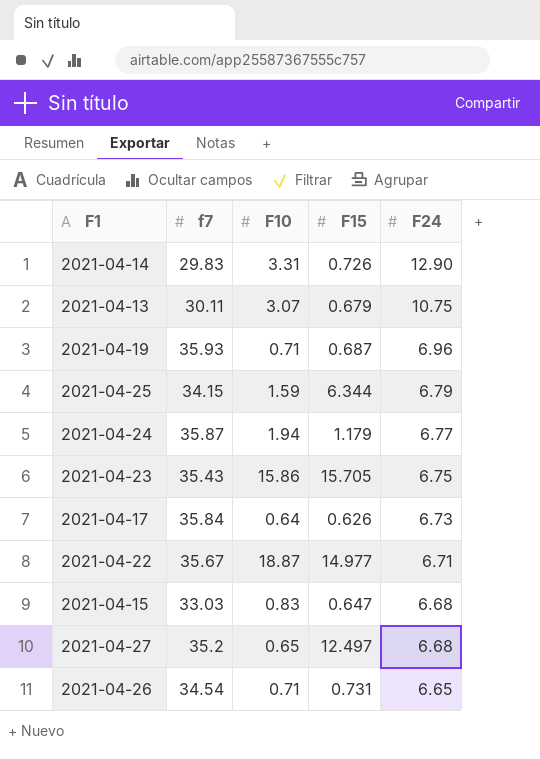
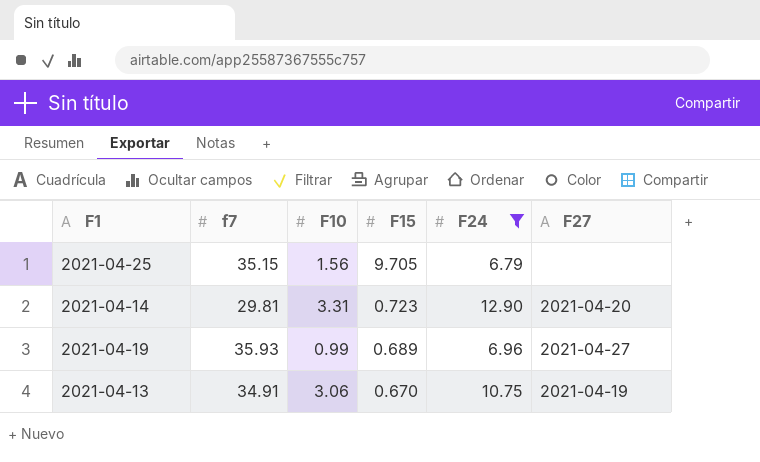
filter: none -> F24 >= 6.79
row order: F24 descending -> F15 descending
column F27 | position: none -> 6
2021-04-25 | f7: 34.15 -> 35.15
2021-04-25 | F10: 1.59 -> 1.56
2021-04-25 | F15: 6.344 -> 9.705
2021-04-14 | f7: 29.83 -> 29.81
2021-04-14 | F15: 0.726 -> 0.723
2021-04-19 | F10: 0.71 -> 0.99
2021-04-19 | F15: 0.687 -> 0.689
2021-04-13 | f7: 30.11 -> 34.91
2021-04-13 | F10: 3.07 -> 3.06
2021-04-13 | F15: 0.679 -> 0.670

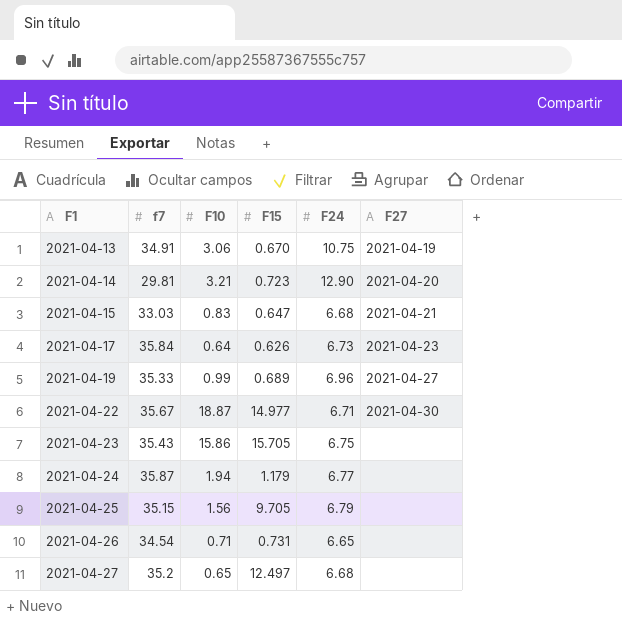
filter: F24 >= 6.79 -> none
row order: F15 descending -> F1 ascending
2021-04-14 | F10: 3.31 -> 3.21
2021-04-19 | f7: 35.93 -> 35.33

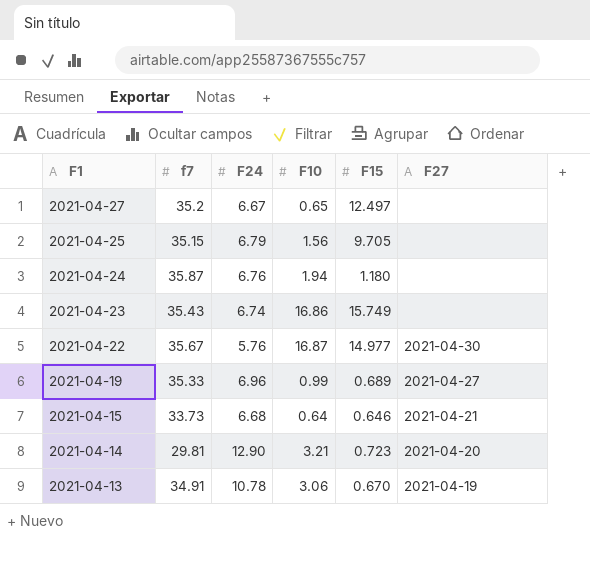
row order: F1 ascending -> F1 descending
column F24 | position: 5 -> 3
row 2021-04-17: 35.84 | 0.64 | 0.626 | 6.73 | 2021-04-23 -> none
row 2021-04-26: 34.54 | 0.71 | 0.731 | 6.65 | none -> none
2021-04-27 | F24: 6.68 -> 6.67
2021-04-24 | F24: 6.77 -> 6.76
2021-04-24 | F15: 1.179 -> 1.180
2021-04-23 | F24: 6.75 -> 6.74
2021-04-23 | F10: 15.86 -> 16.86
2021-04-23 | F15: 15.705 -> 15.749
2021-04-22 | F24: 6.71 -> 5.76
2021-04-22 | F10: 18.87 -> 16.87
2021-04-15 | f7: 33.03 -> 33.73
2021-04-15 | F10: 0.83 -> 0.64
2021-04-15 | F15: 0.647 -> 0.646
2021-04-13 | F24: 10.75 -> 10.78

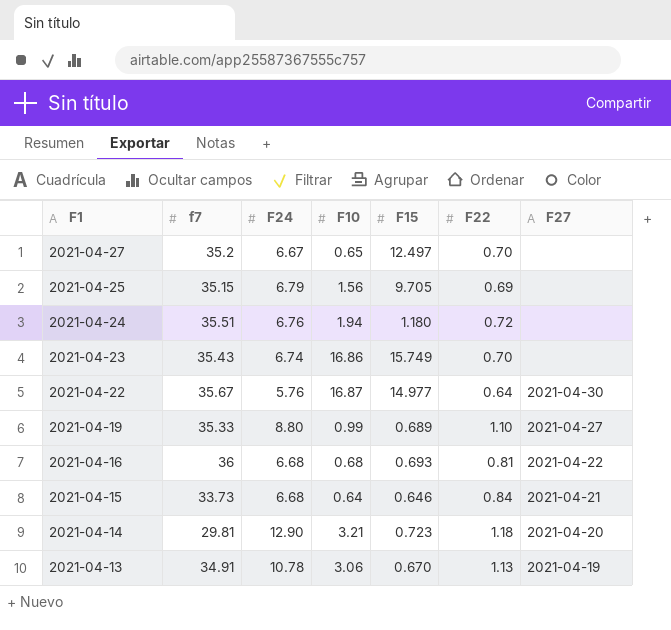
column F22 | position: none -> 6
2021-04-24 | f7: 35.87 -> 35.51
2021-04-19 | F24: 6.96 -> 8.80
row 2021-04-16: none -> 36 | 6.68 | 0.68 | 0.693 | 0.81 | 2021-04-22

